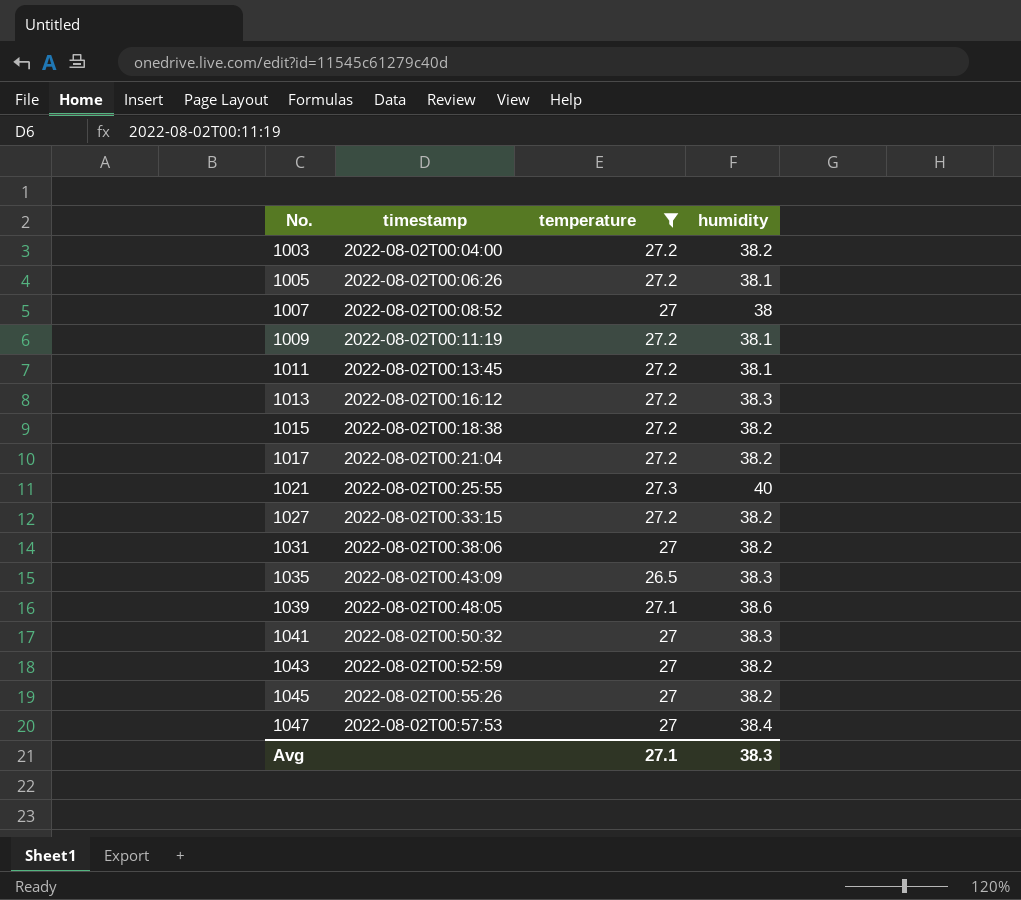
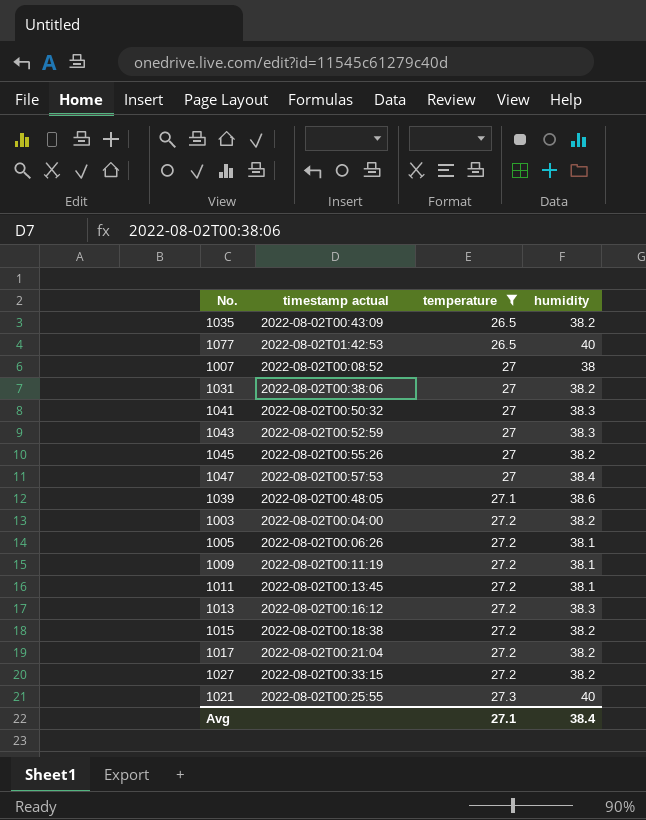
row order: No. ascending -> temperature ascending
column name: timestamp -> timestamp actual
1035 | humidity: 38.3 -> 38.2
row 1077: none -> 2022-08-02T01:42:53 | 26.5 | 40
1043 | humidity: 38.2 -> 38.3
Avg | humidity: 38.3 -> 38.4

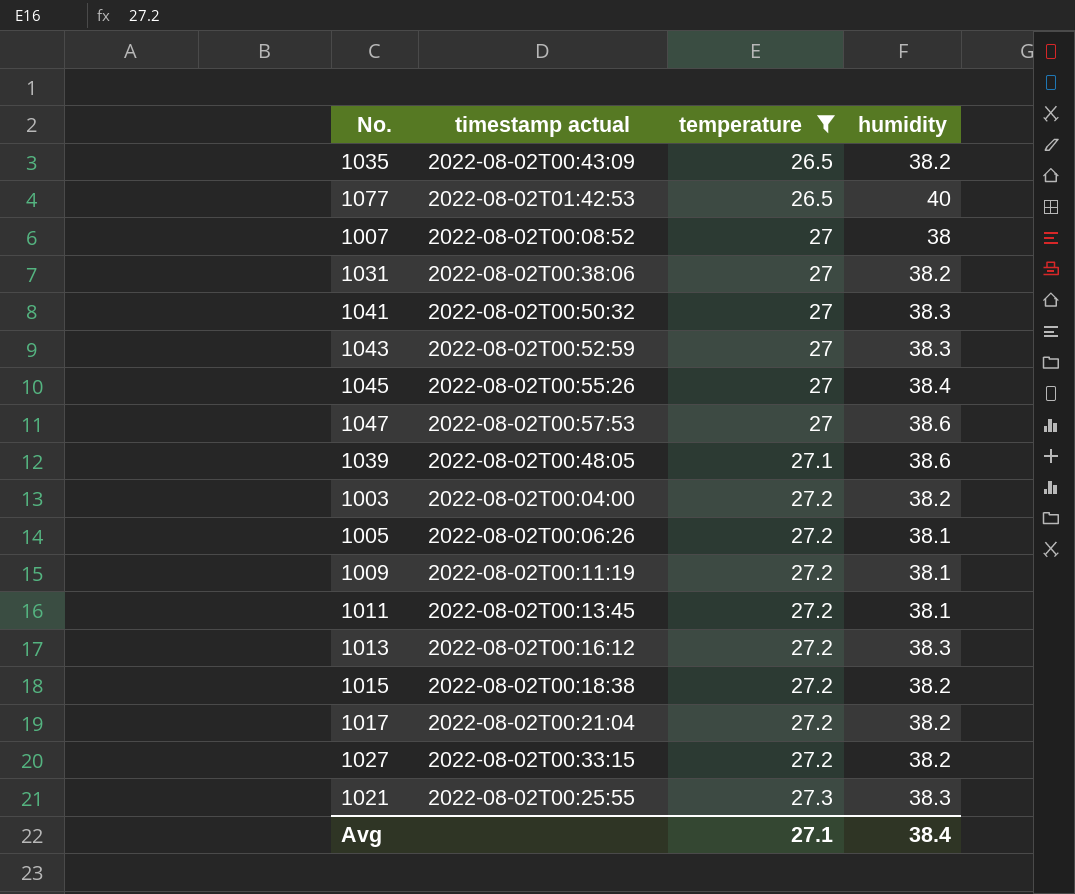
1045 | humidity: 38.2 -> 38.4
1047 | humidity: 38.4 -> 38.6
1021 | humidity: 40 -> 38.3

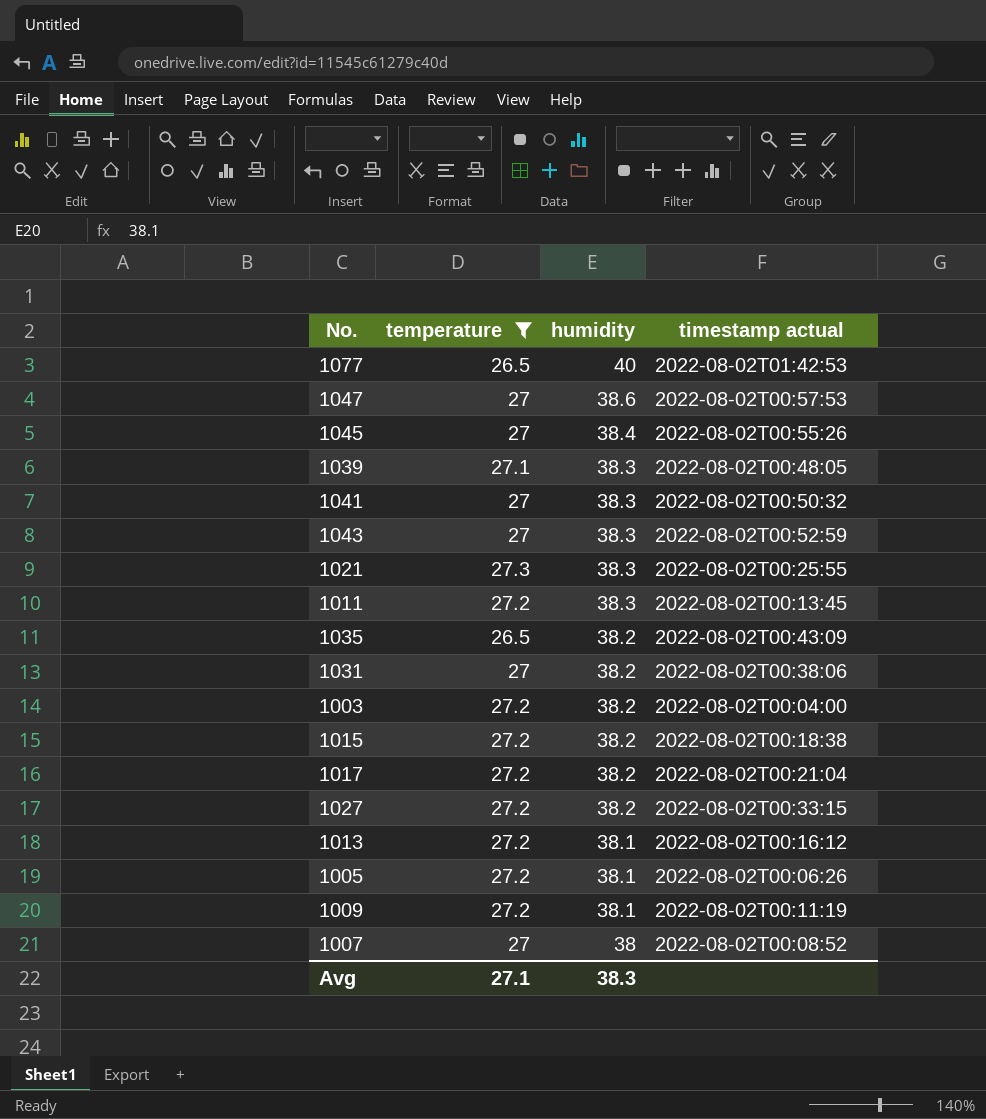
row order: temperature ascending -> humidity descending
column timestamp actual | position: 2 -> 4
1039 | humidity: 38.6 -> 38.3
1011 | humidity: 38.1 -> 38.3
1013 | humidity: 38.3 -> 38.1
Avg | humidity: 38.4 -> 38.3

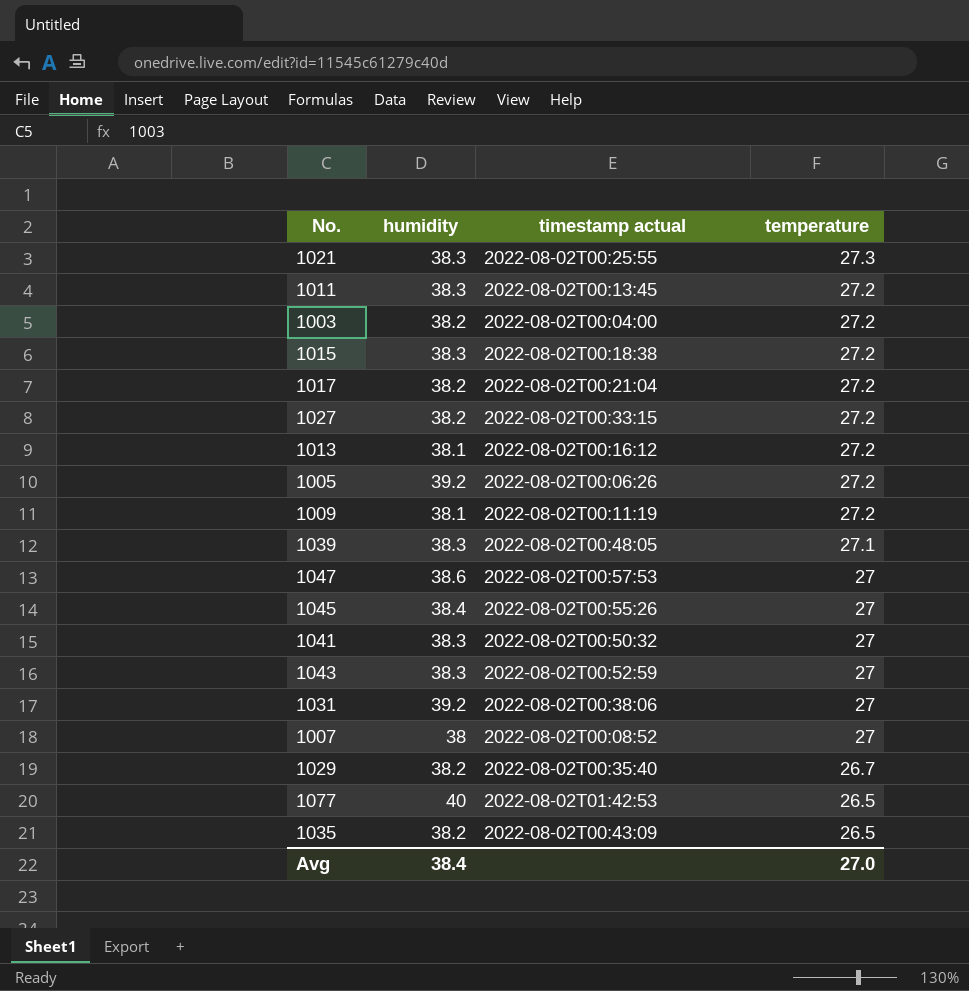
filter: temperature != 26.7 -> none
row order: humidity descending -> temperature descending
column temperature | position: 2 -> 4
1015 | humidity: 38.2 -> 38.3
1005 | humidity: 38.1 -> 39.2
1031 | humidity: 38.2 -> 39.2
Avg | humidity: 38.3 -> 38.4
Avg | temperature: 27.1 -> 27.0

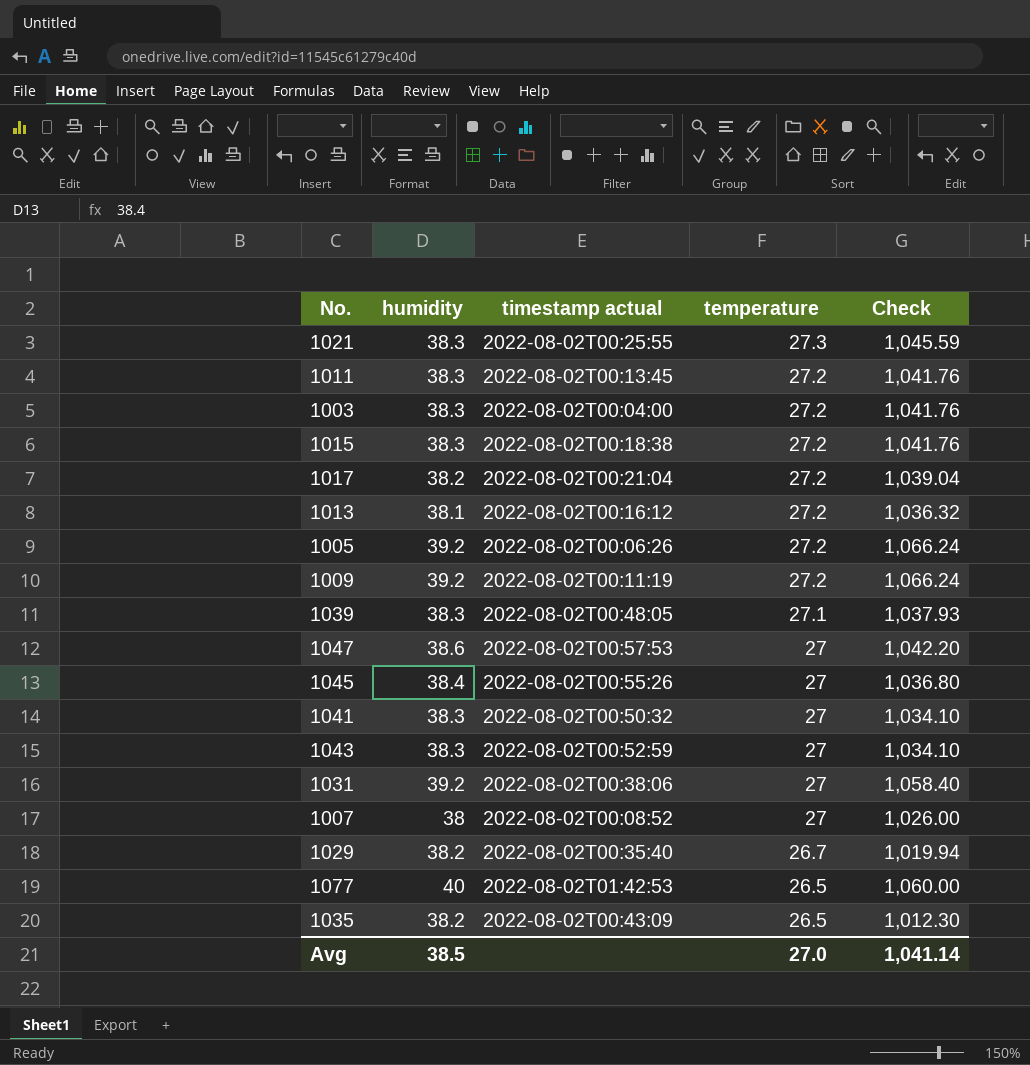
column Check | formula: none -> [humidity] * [temperature]
row 1027: 38.2 | 2022-08-02T00:33:15 | 27.2 -> none
1003 | humidity: 38.2 -> 38.3
1009 | humidity: 38.1 -> 39.2
Avg | humidity: 38.4 -> 38.5

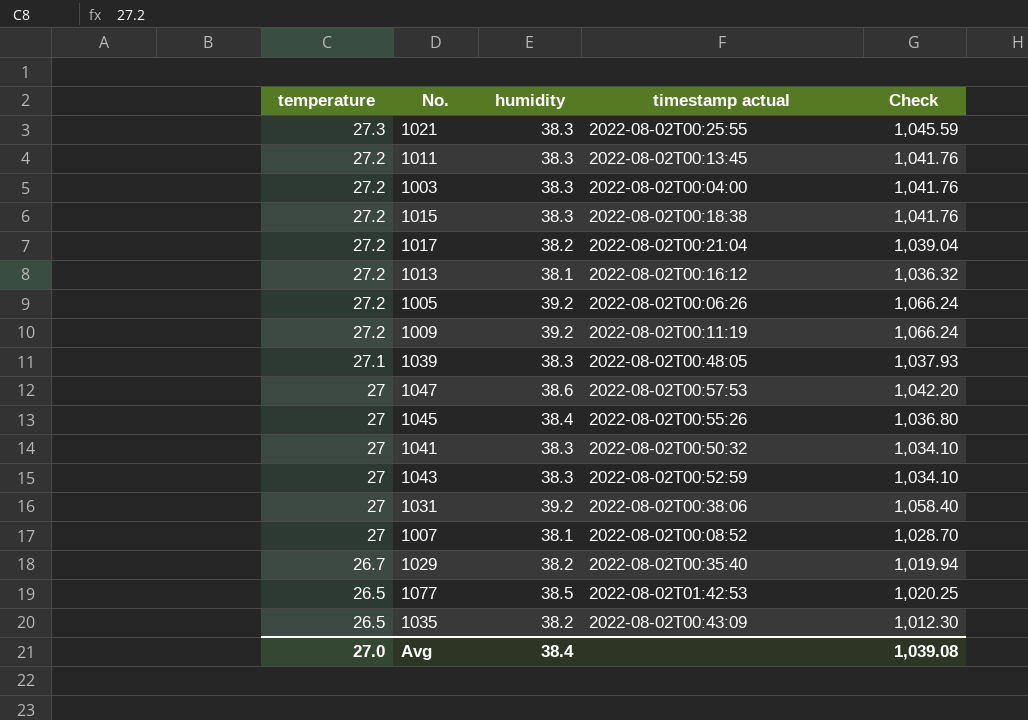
column temperature | position: 4 -> 1
1007 | humidity: 38 -> 38.1
1007 | Check: 1,026.00 -> 1,028.70
1077 | humidity: 40 -> 38.5
1077 | Check: 1,060.00 -> 1,020.25
Avg | humidity: 38.5 -> 38.4
Avg | Check: 1,041.14 -> 1,039.08

